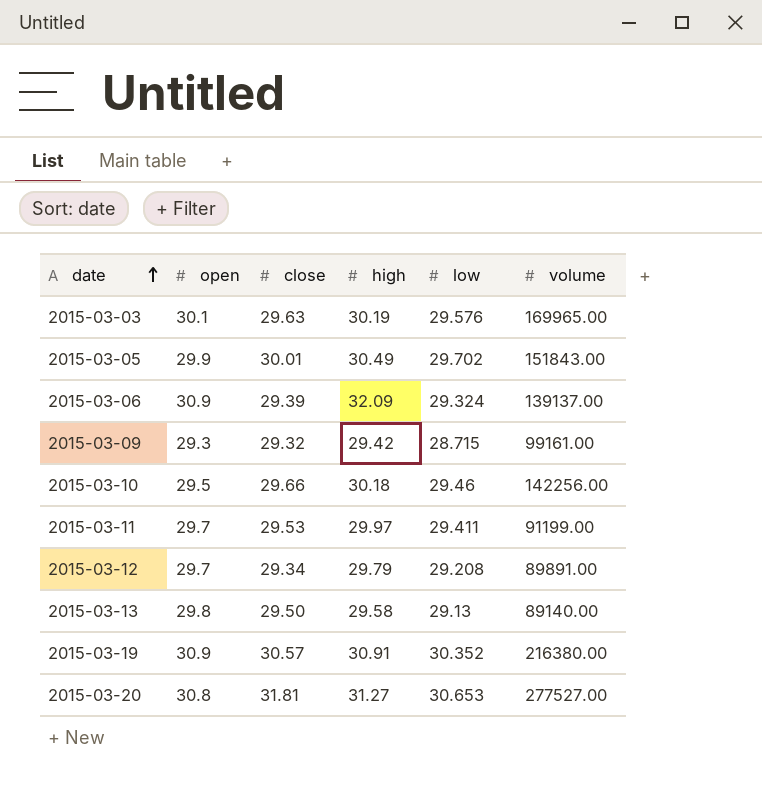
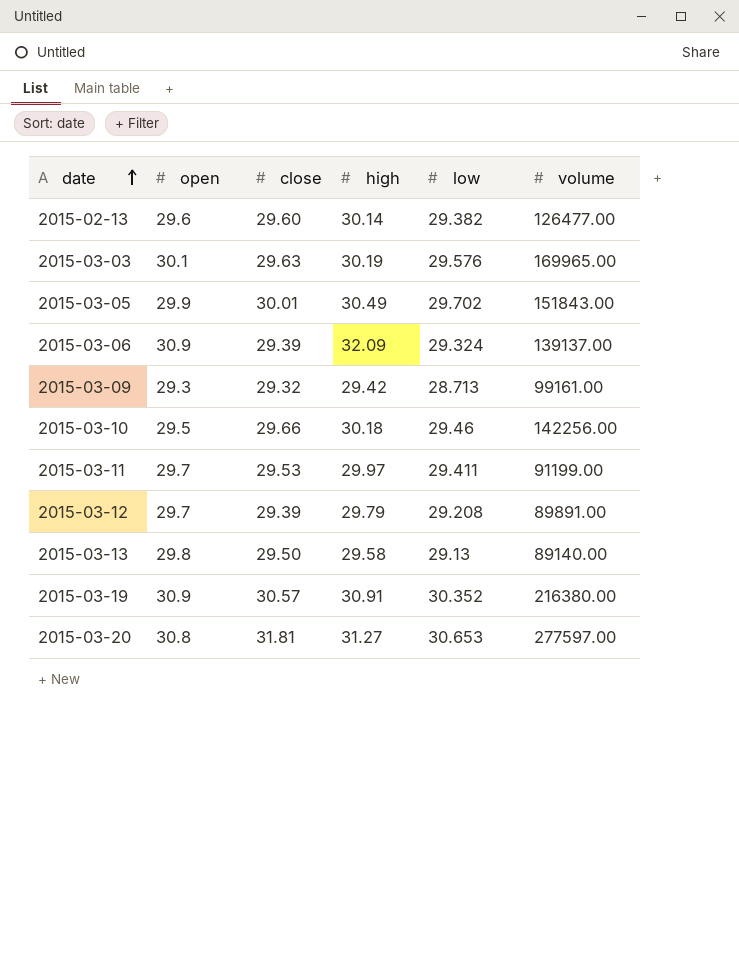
row 2015-02-13: none -> 29.6 | 29.60 | 30.14 | 29.382 | 126477.00
2015-03-09 | low: 28.715 -> 28.713
2015-03-12 | close: 29.34 -> 29.39
2015-03-20 | volume: 277527.00 -> 277597.00

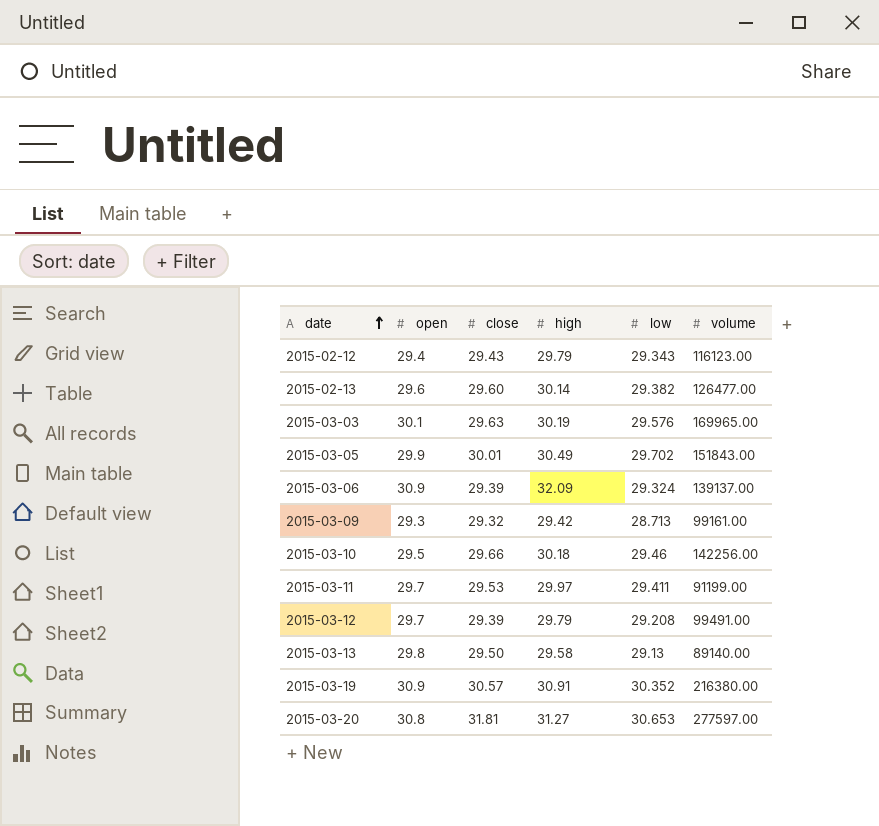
row 2015-02-12: none -> 29.4 | 29.43 | 29.79 | 29.343 | 116123.00
2015-03-12 | volume: 89891.00 -> 99491.00

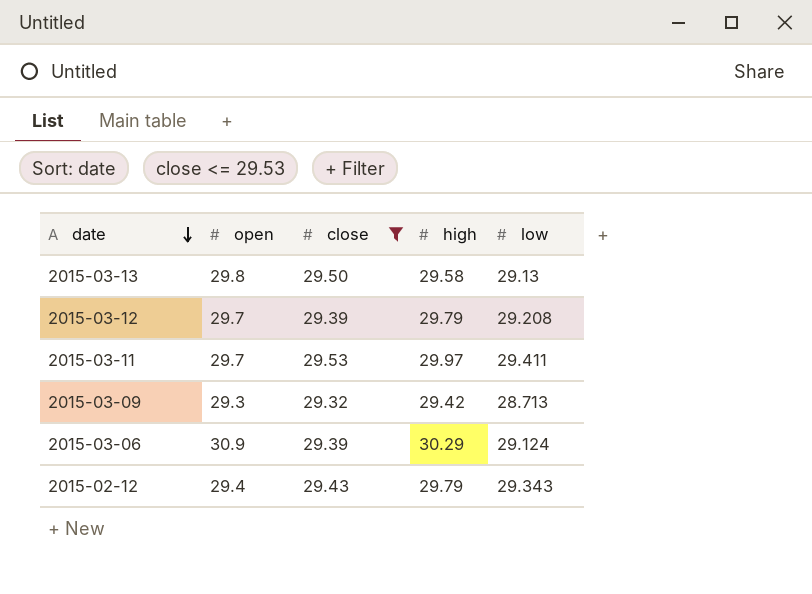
filter: none -> close <= 29.53
row order: date ascending -> date descending
column volume | position: 6 -> none
2015-03-06 | high: 32.09 -> 30.29
2015-03-06 | low: 29.324 -> 29.124

